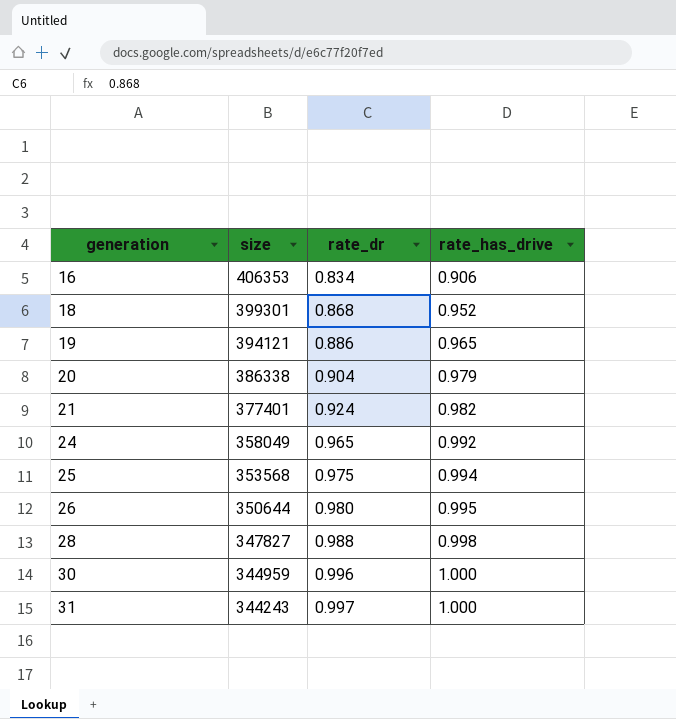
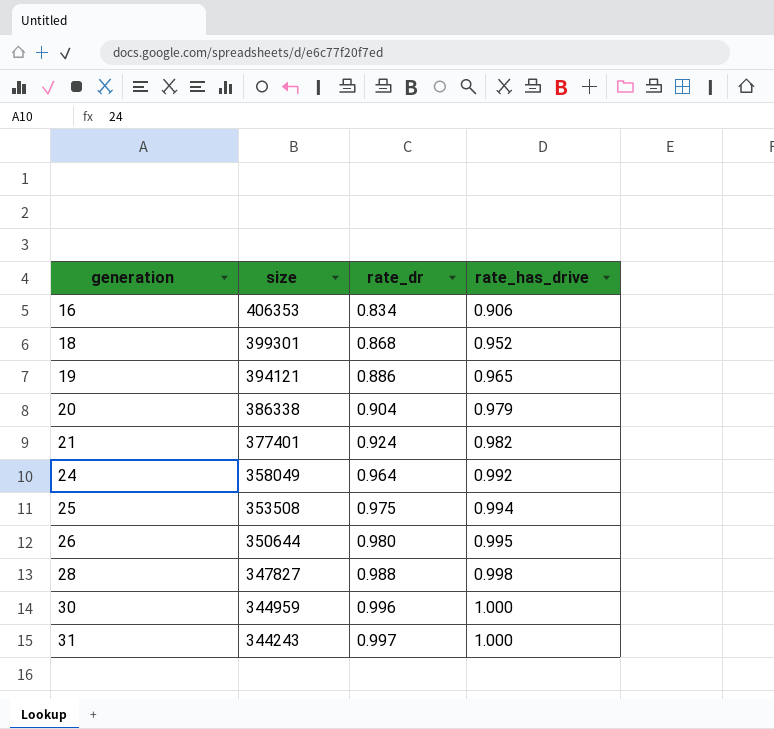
24 | rate_dr: 0.965 -> 0.964
25 | size: 353568 -> 353508

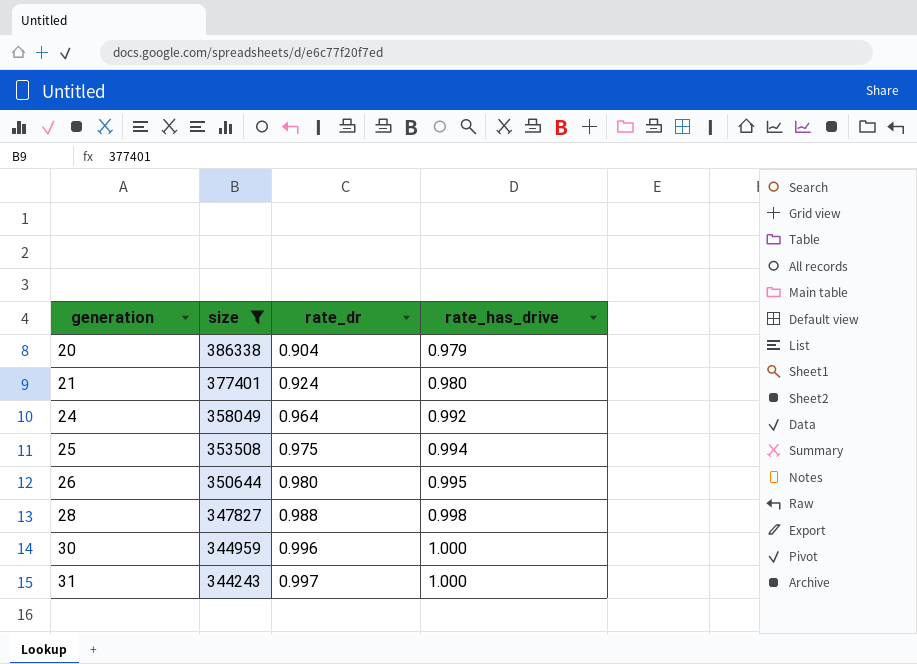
filter: none -> size <= 386338
21 | rate_has_drive: 0.982 -> 0.980

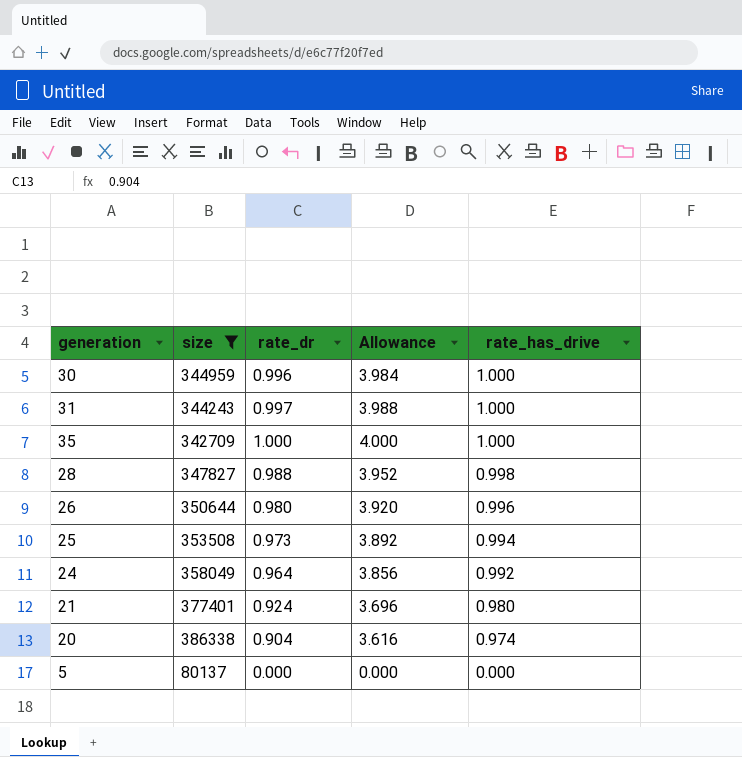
row order: generation ascending -> rate_has_drive descending
column Allowance | formula: none -> [rate_dr] * 4
row 35: none -> 342709 | 1.000 | 4.000 | 1.000
26 | rate_has_drive: 0.995 -> 0.996
25 | rate_dr: 0.975 -> 0.973
20 | rate_has_drive: 0.979 -> 0.974
row 5: none -> 80137 | 0.000 | 0.000 | 0.000

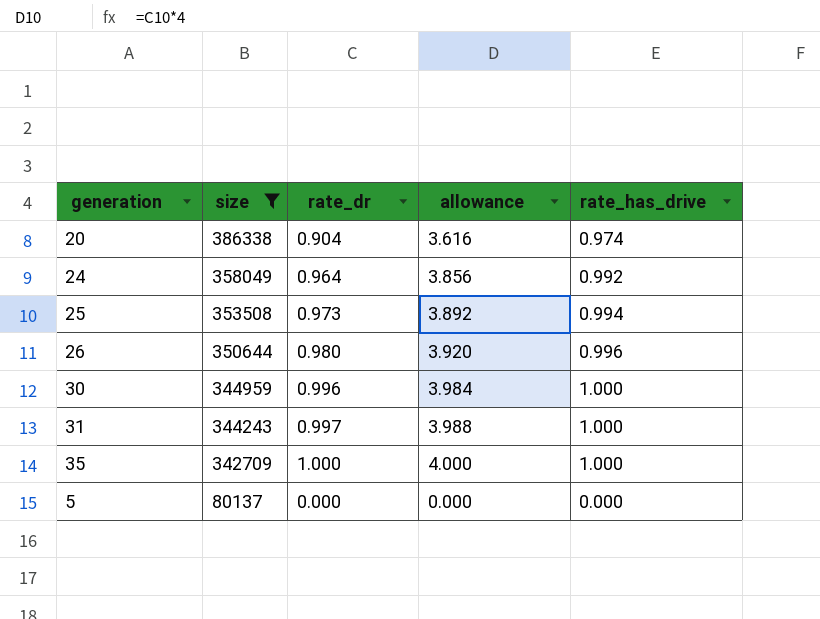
row order: rate_has_drive descending -> size descending
column name: Allowance -> allowance
row 28: 347827 | 0.988 | 3.952 | 0.998 -> none
row 21: 377401 | 0.924 | 3.696 | 0.980 -> none

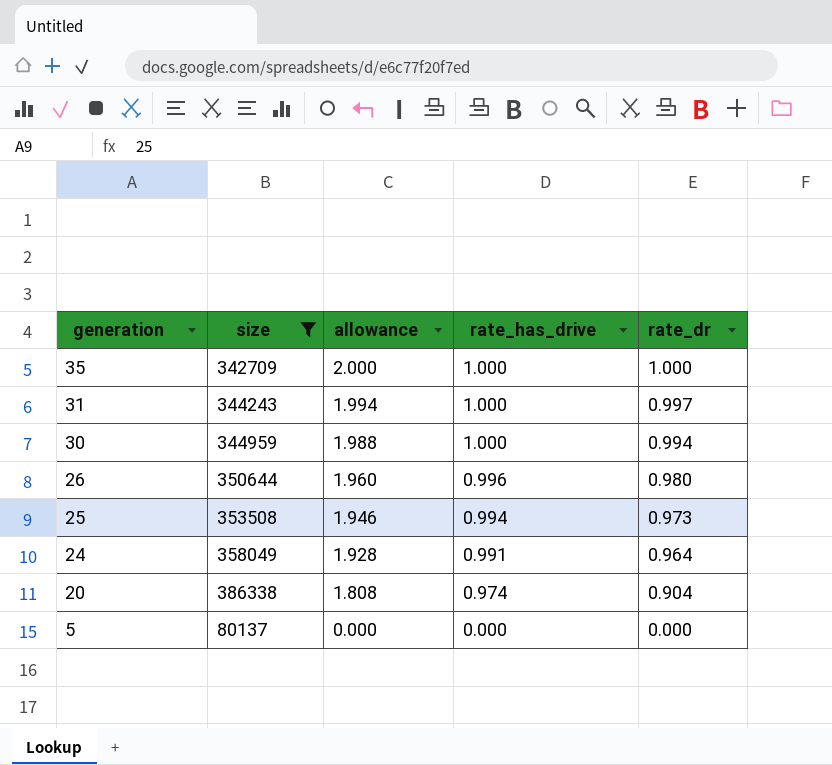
row order: size descending -> generation descending
column allowance | formula: [rate_dr] * 4 -> [rate_dr] * 2
column rate_dr | position: 3 -> 5
30 | rate_dr: 0.996 -> 0.994
24 | rate_has_drive: 0.992 -> 0.991

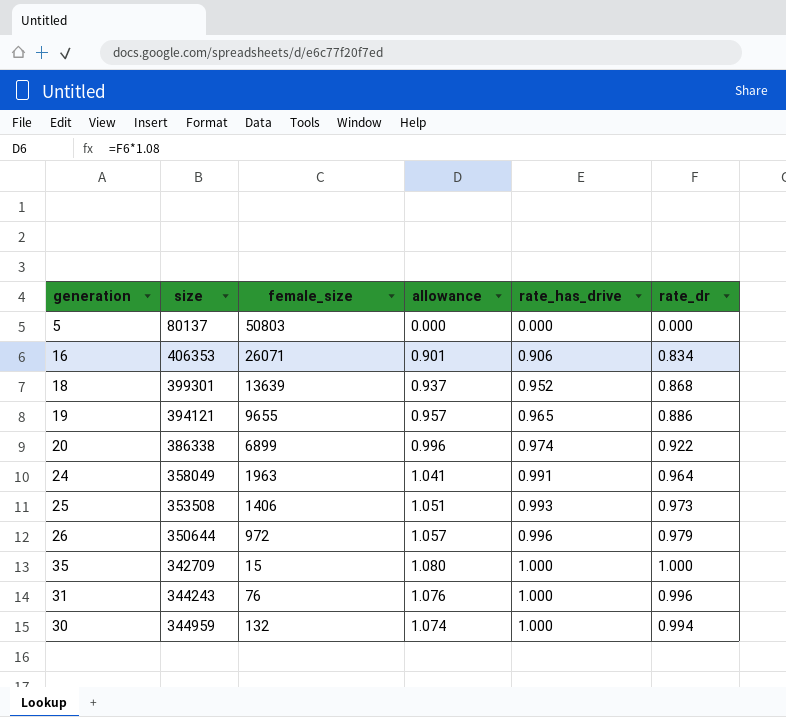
filter: size <= 386338 -> none
row order: generation descending -> rate_has_drive ascending
column female_size | position: none -> 3
column allowance | formula: [rate_dr] * 2 -> [rate_dr] * 1.08
20 | rate_dr: 0.904 -> 0.922
25 | rate_has_drive: 0.994 -> 0.993
26 | rate_dr: 0.980 -> 0.979
31 | rate_dr: 0.997 -> 0.996

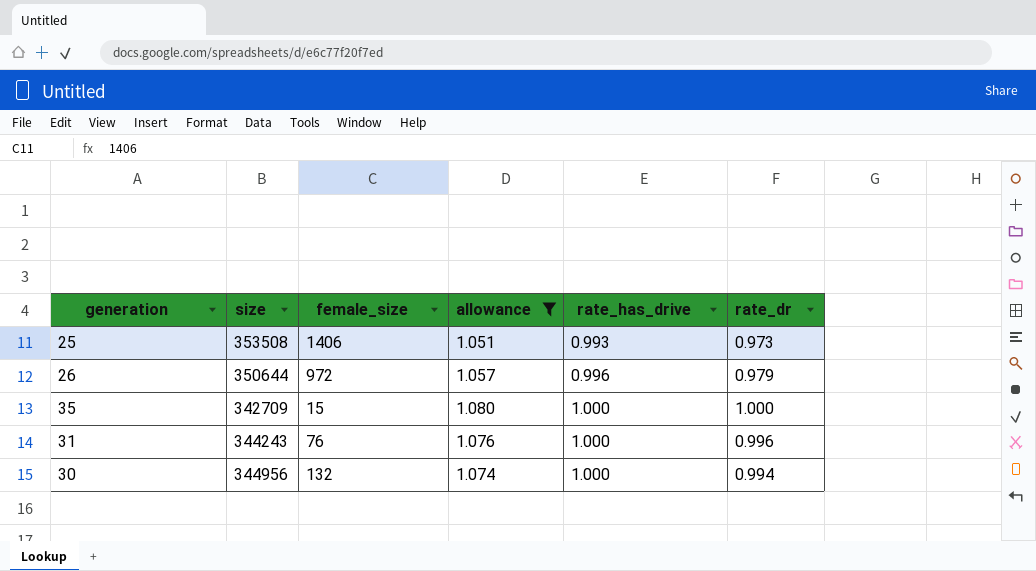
filter: none -> allowance >= 1.051
30 | size: 344959 -> 344956

